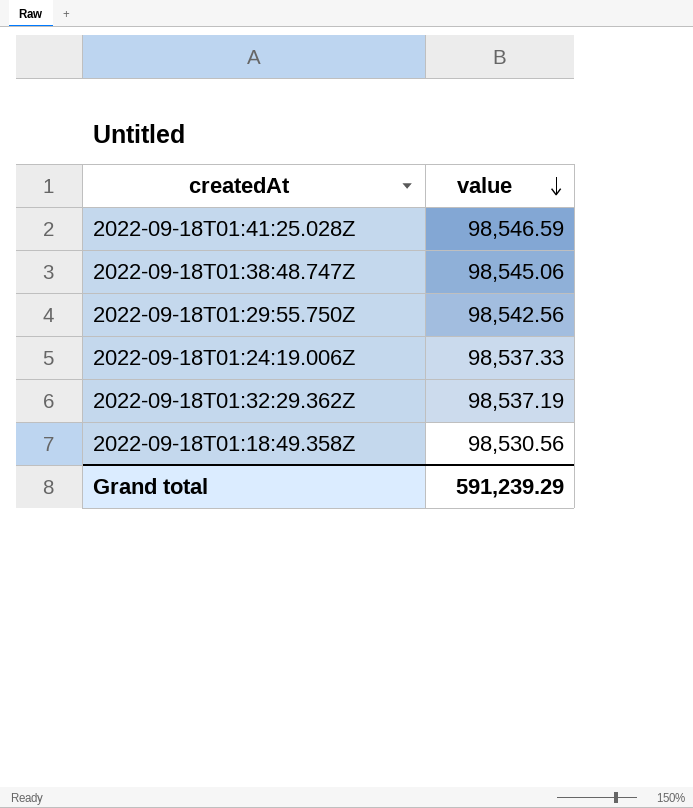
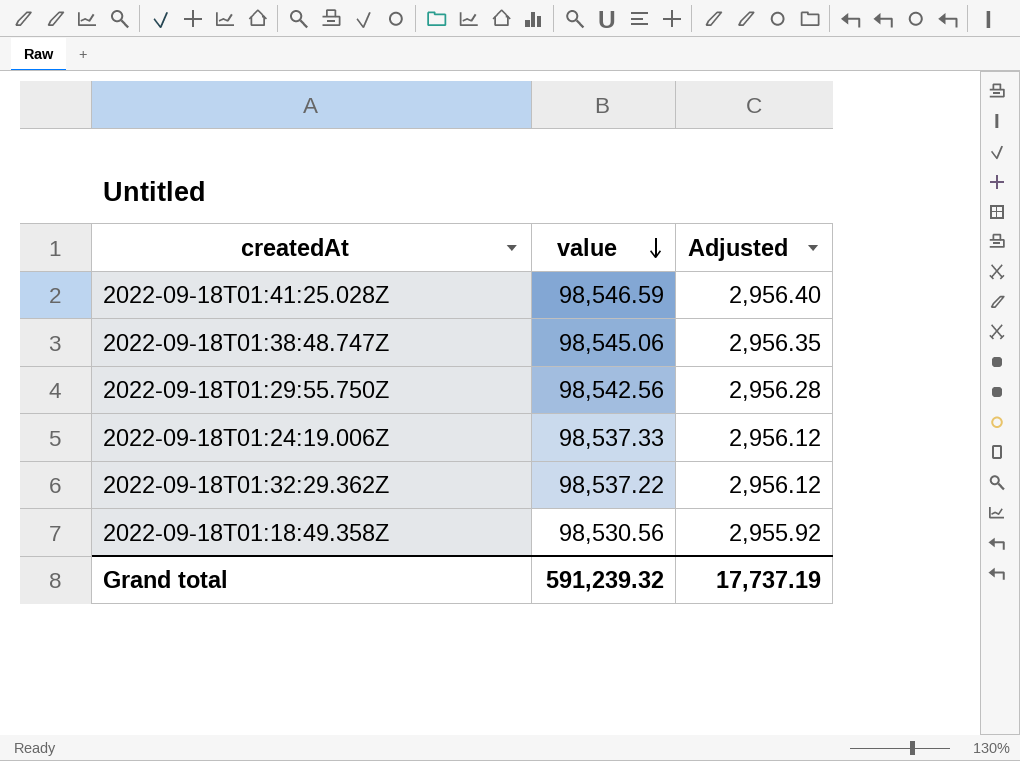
column Adjusted | formula: none -> [value] * 0.03
2022-09-18T01:32:29.362Z | value: 98,537.19 -> 98,537.22
Grand total | value: 591,239.29 -> 591,239.32

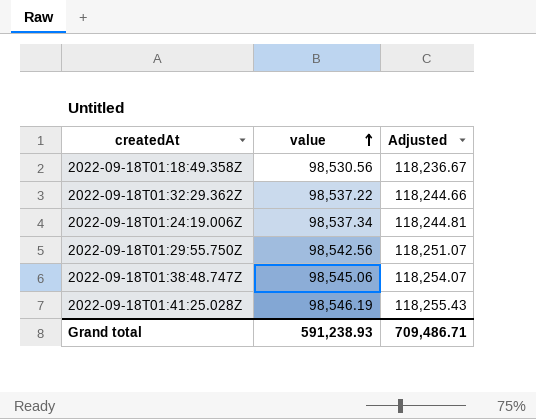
row order: value descending -> value ascending
column Adjusted | formula: [value] * 0.03 -> [value] * 1.2
2022-09-18T01:24:19.006Z | value: 98,537.33 -> 98,537.34
2022-09-18T01:41:25.028Z | value: 98,546.59 -> 98,546.19
Grand total | value: 591,239.32 -> 591,238.93
Grand total | Adjusted: 17,737.19 -> 709,486.71

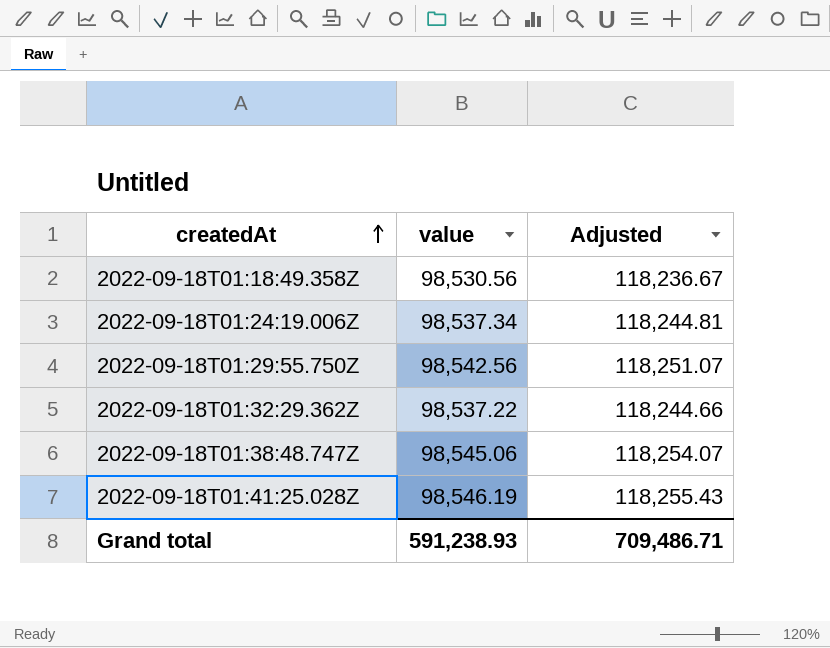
row order: value ascending -> createdAt ascending

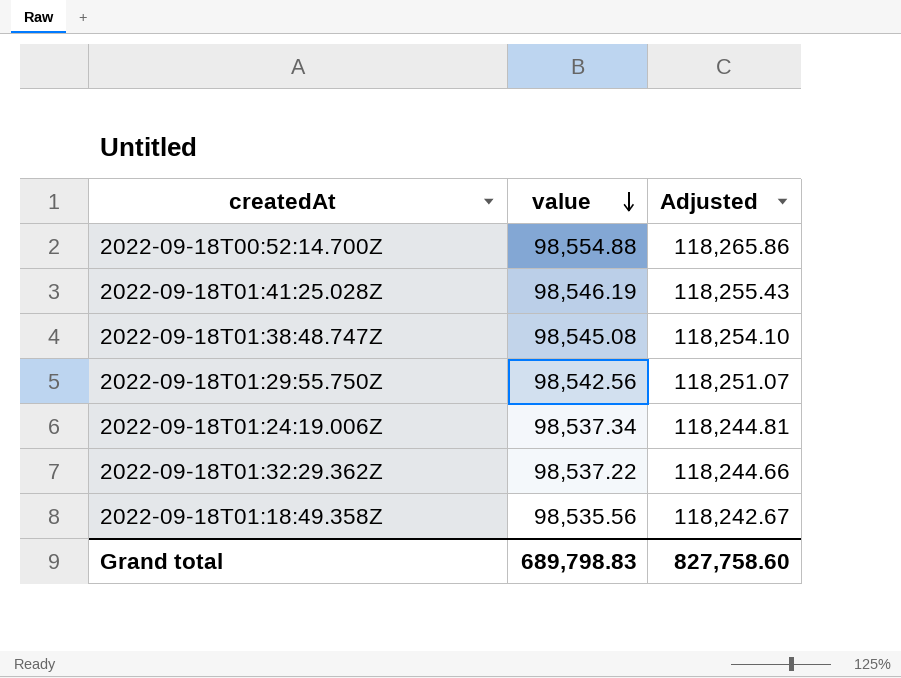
row order: createdAt ascending -> value descending
row 2022-09-18T00:52:14.700Z: none -> 98,554.88 | 118,265.86
2022-09-18T01:38:48.747Z | value: 98,545.06 -> 98,545.08
2022-09-18T01:38:48.747Z | Adjusted: 118,254.07 -> 118,254.10
2022-09-18T01:18:49.358Z | value: 98,530.56 -> 98,535.56
2022-09-18T01:18:49.358Z | Adjusted: 118,236.67 -> 118,242.67
Grand total | value: 591,238.93 -> 689,798.83
Grand total | Adjusted: 709,486.71 -> 827,758.60

